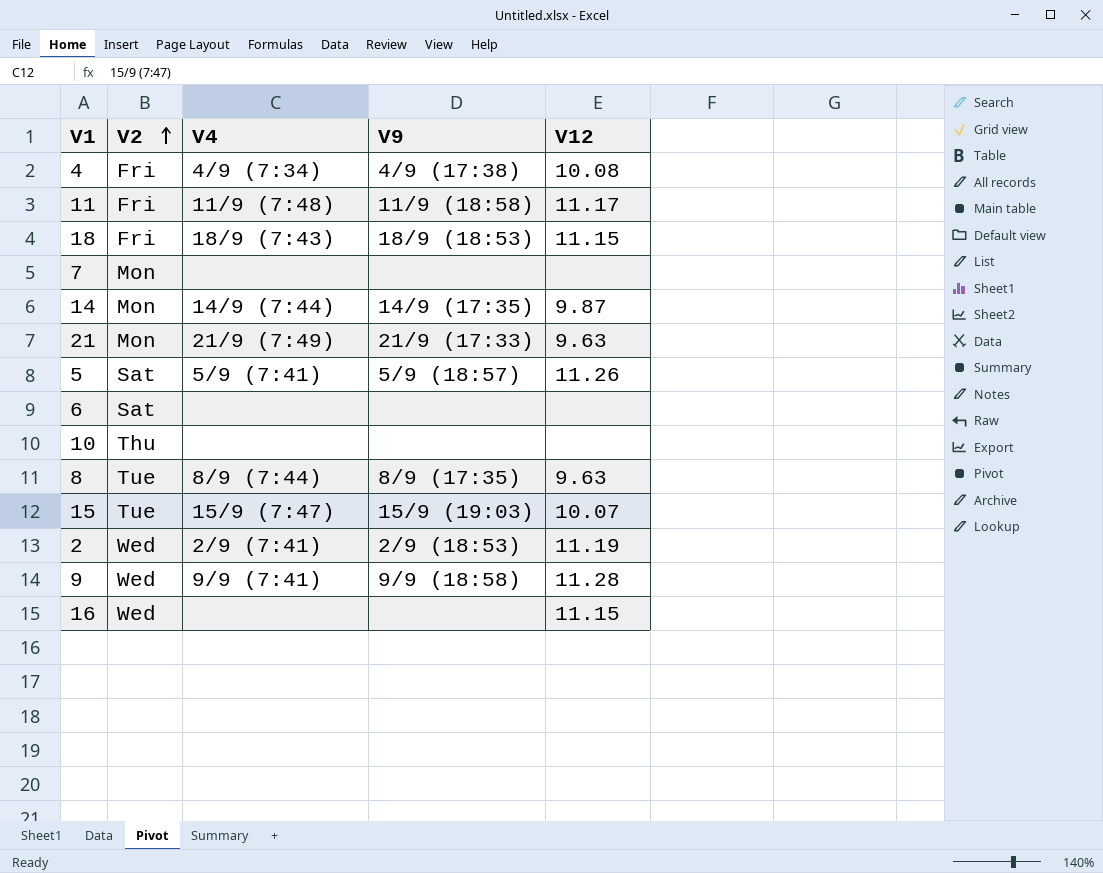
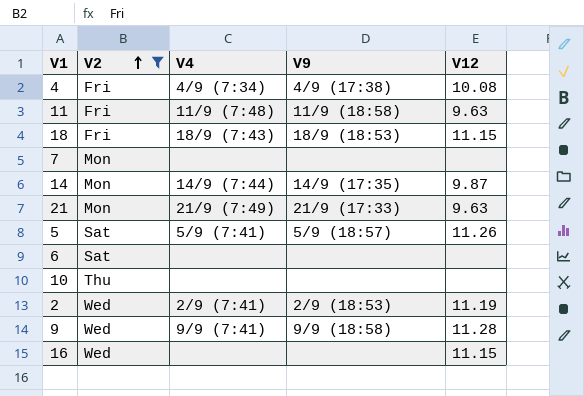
filter: none -> V2 != Tue
11 | V12: 11.17 -> 9.63

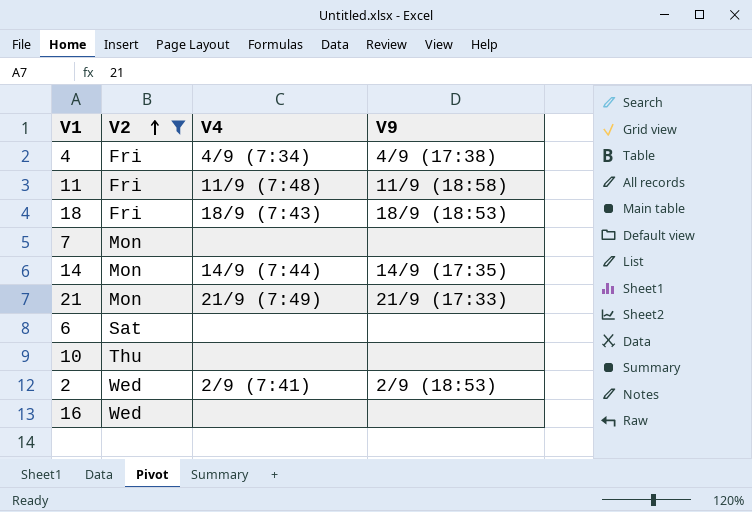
column V12 | position: 5 -> none
row 5: Sat | 5/9 (7:41) | 5/9 (18:57) | 11.26 -> none
row 9: Wed | 9/9 (7:41) | 9/9 (18:58) | 11.28 -> none

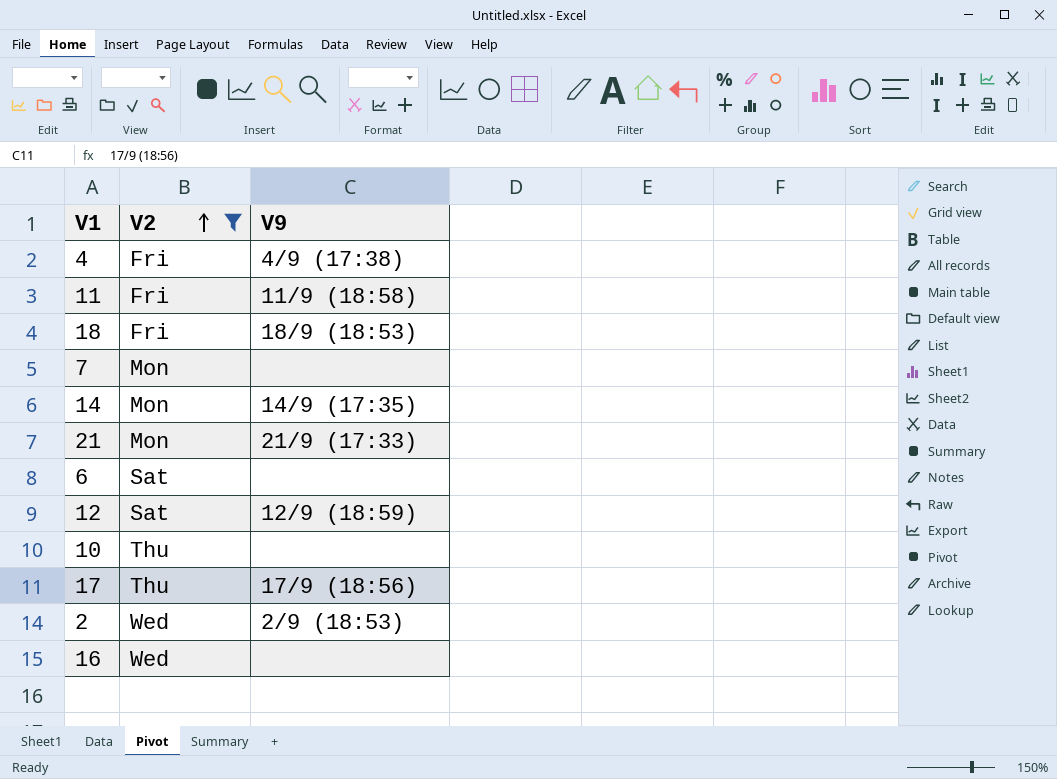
column V4 | position: 3 -> none
row 12: none -> Sat | 12/9 (18:59)
row 17: none -> Thu | 17/9 (18:56)

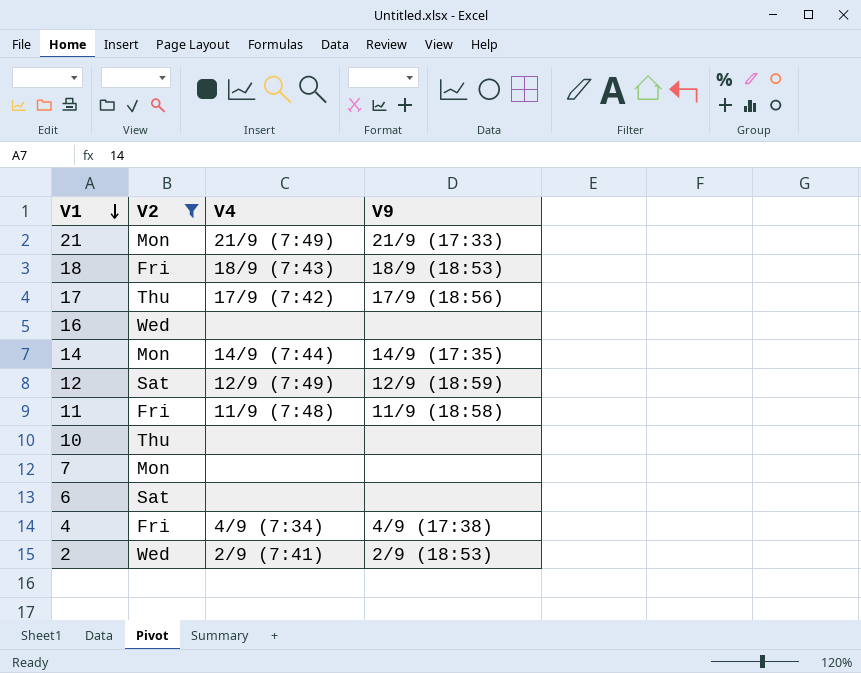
row order: V2 ascending -> V1 descending
column V4 | position: none -> 3

